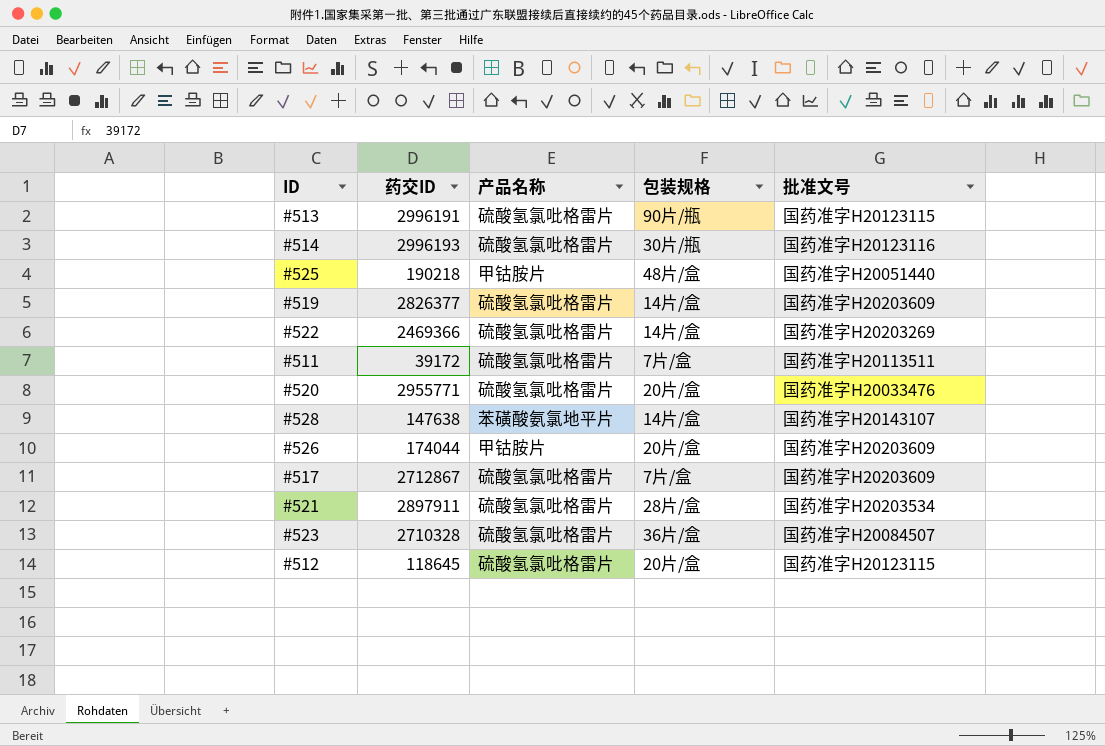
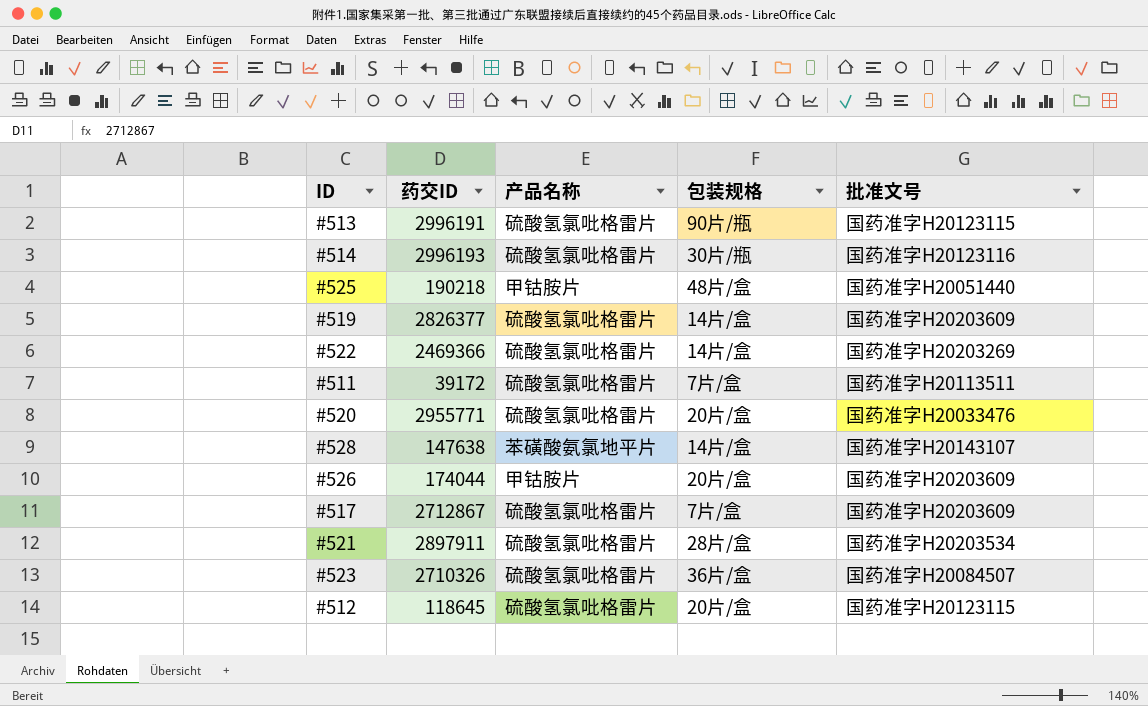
#523 | 药交ID: 2710328 -> 2710326

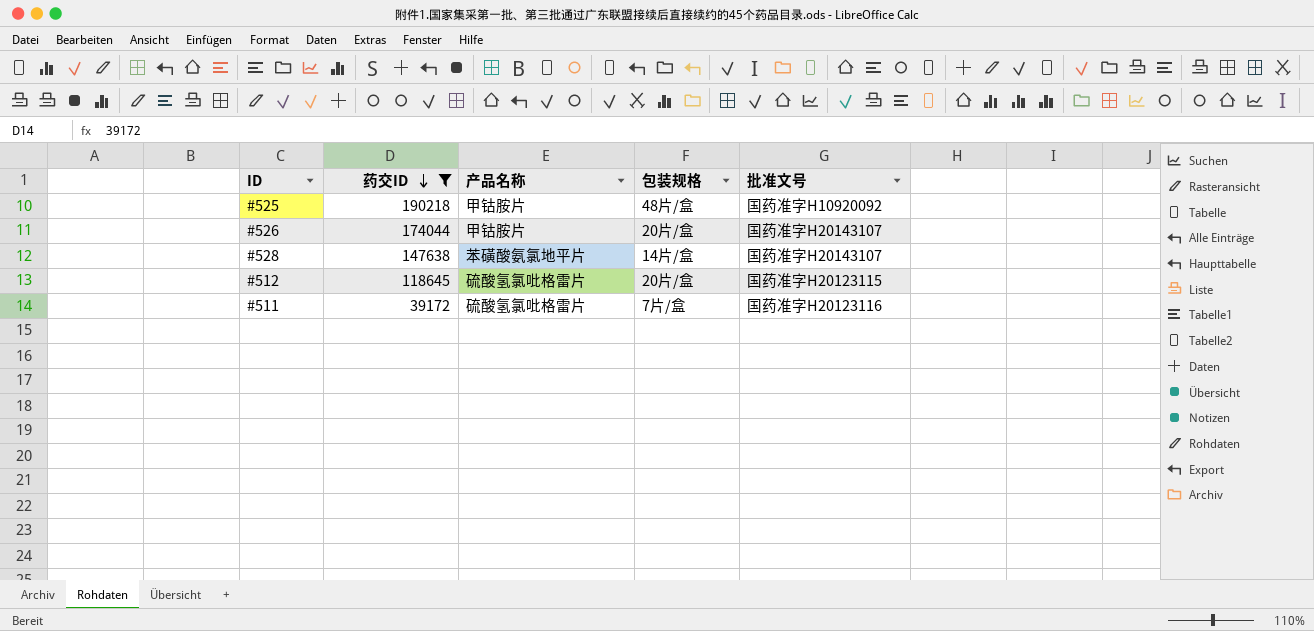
filter: none -> 药交ID <= 190218
row order: none -> 药交ID descending
#525 | 批准文号: 国药准字H20051440 -> 国药准字H10920092
#526 | 批准文号: 国药准字H20203609 -> 国药准字H20143107
#511 | 批准文号: 国药准字H20113511 -> 国药准字H20123116

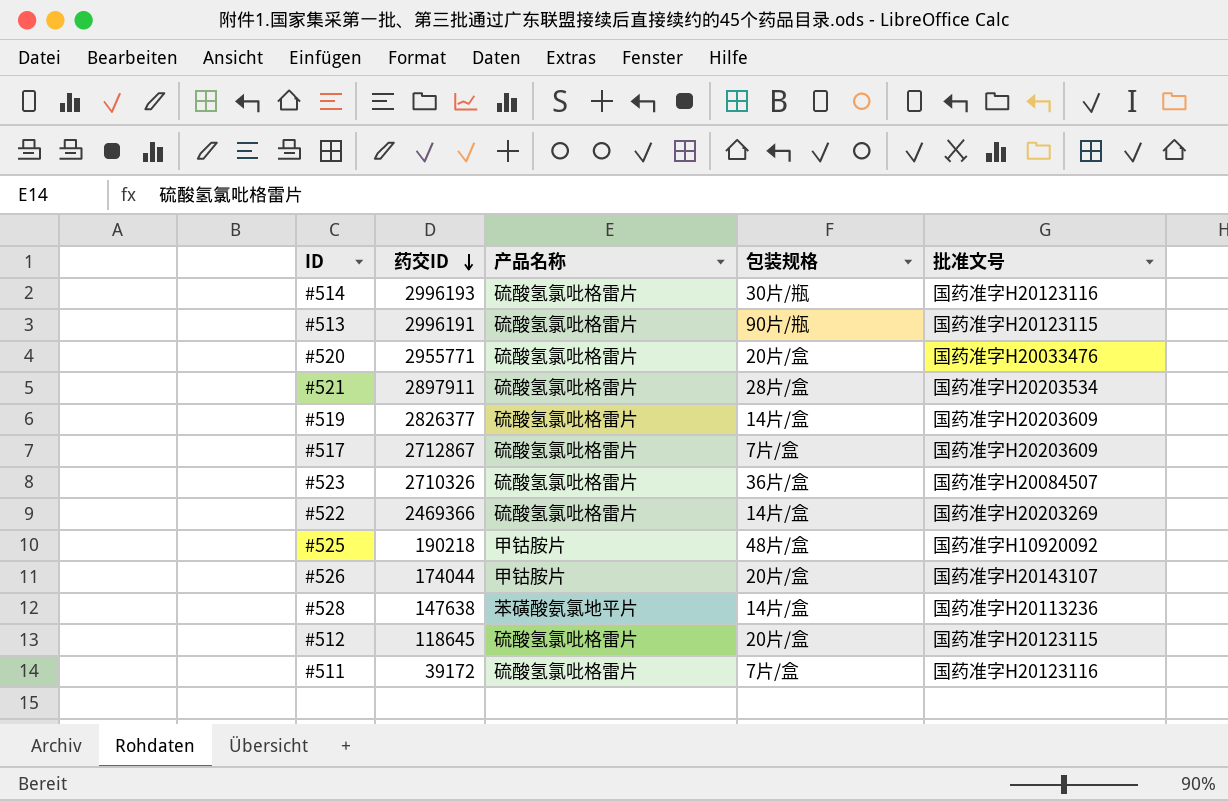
filter: 药交ID <= 190218 -> none
#528 | 批准文号: 国药准字H20143107 -> 国药准字H20113236

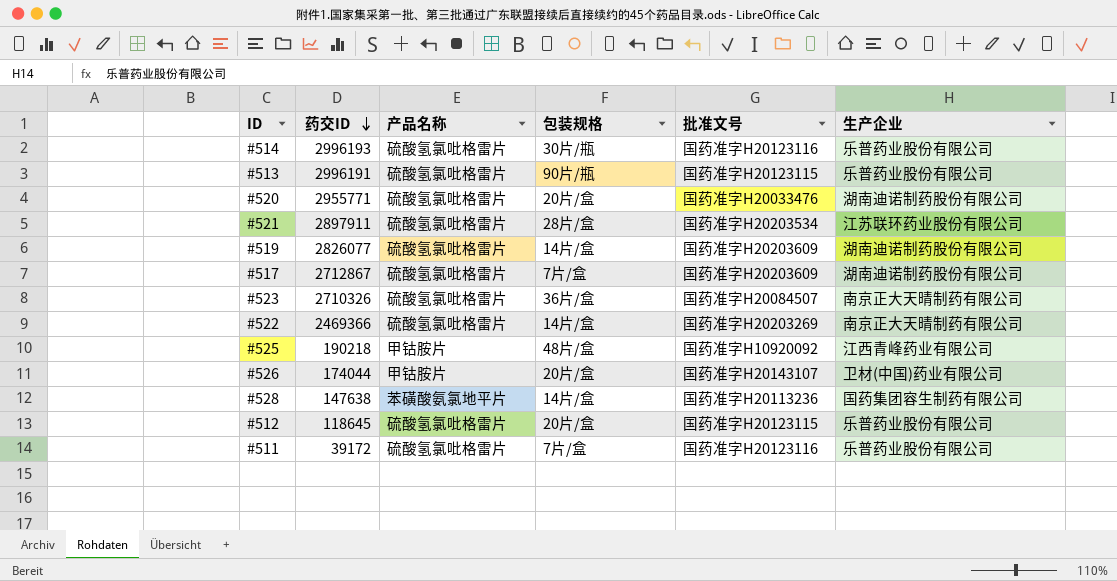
column 生产企业 | position: none -> 6
#519 | 药交ID: 2826377 -> 2826077

